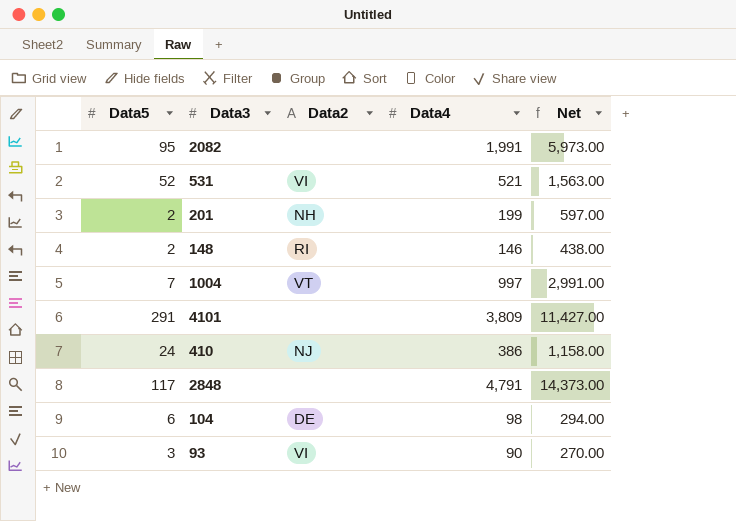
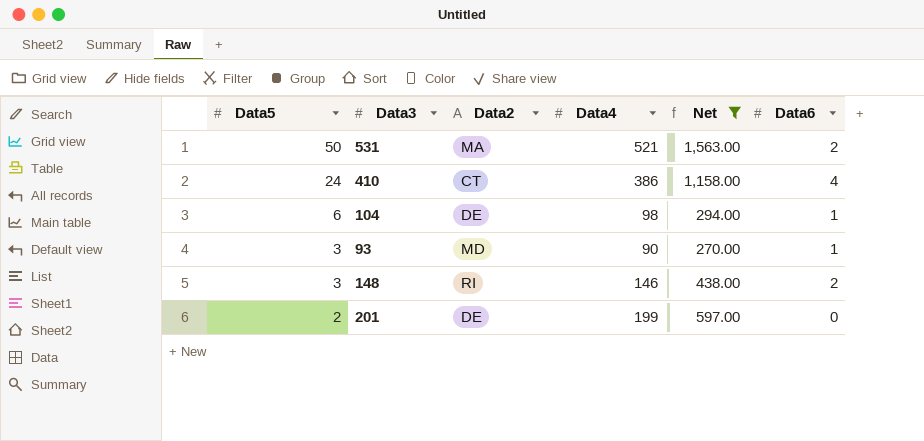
filter: none -> Net <= 1,563.00
row order: none -> Data5 descending
column Data6 | position: none -> 6
531 | Data5: 52 -> 50
531 | Data2: VI -> MA
410 | Data2: NJ -> CT
93 | Data2: VI -> MD
148 | Data5: 2 -> 3
201 | Data2: NH -> DE

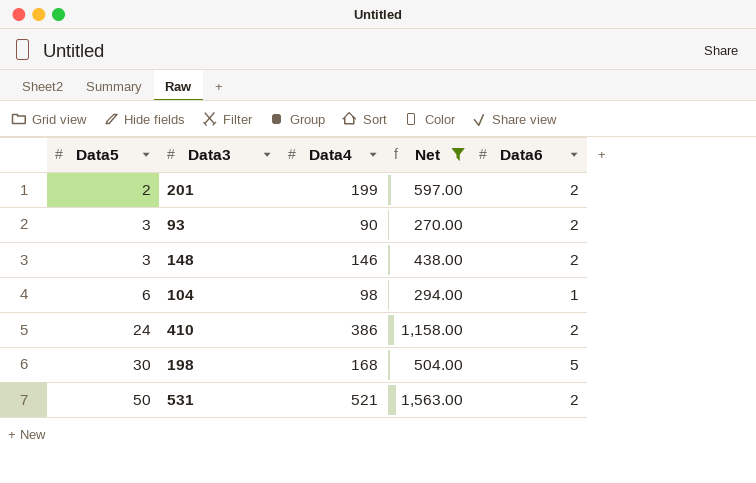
row order: Data5 descending -> Data5 ascending
column Data2 | position: 3 -> none
201 | Data6: 0 -> 2
93 | Data6: 1 -> 2
410 | Data6: 4 -> 2
row 198: none -> 30 | 168 | 504.00 | 5

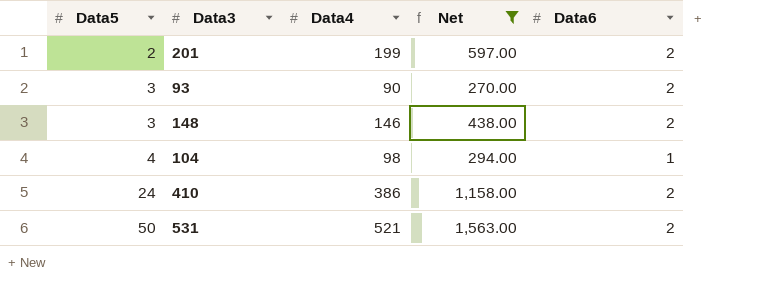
row 198: 30 | 168 | 504.00 | 5 -> none
104 | Data5: 6 -> 4

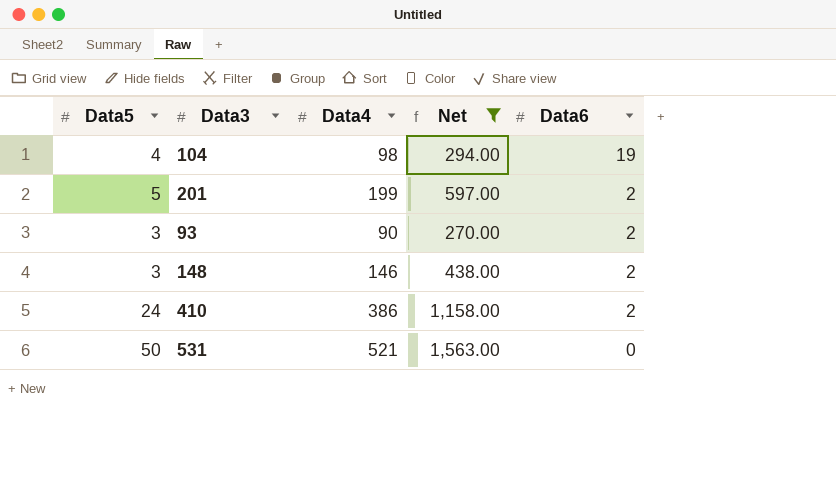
row order: Data5 ascending -> Data6 descending
104 | Data6: 1 -> 19
201 | Data5: 2 -> 5
531 | Data6: 2 -> 0

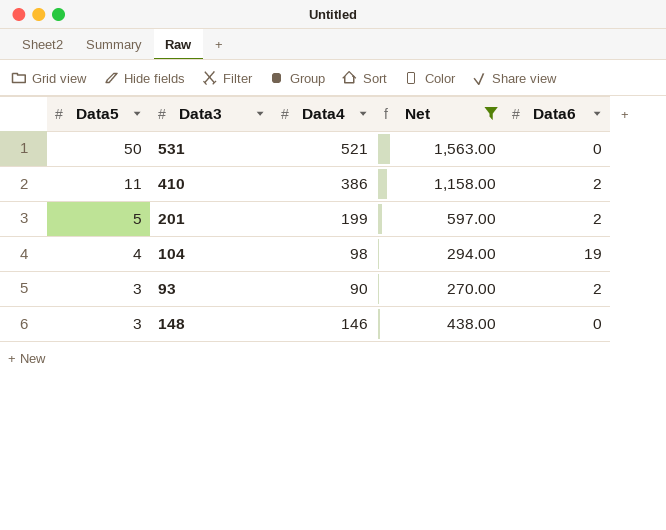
row order: Data6 descending -> Data5 descending
410 | Data5: 24 -> 11
148 | Data6: 2 -> 0

